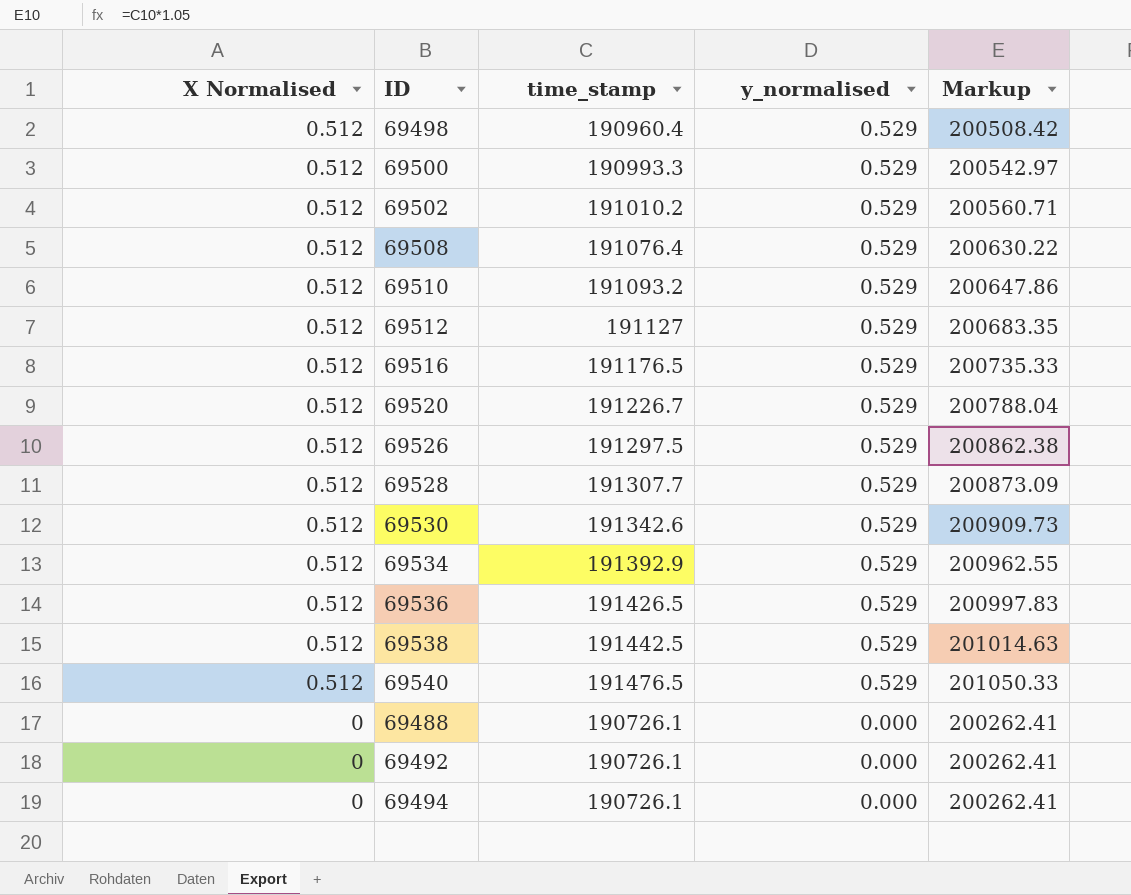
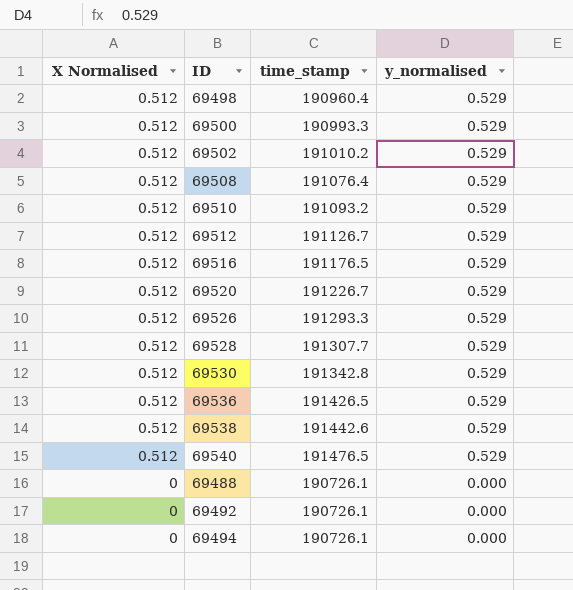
column Markup | formula: [time_stamp] * 1.05 -> none
row 69534: 0.512 | 191392.9 | 0.529 | 200962.55 -> none
69512 | time_stamp: 191127 -> 191126.7
69526 | time_stamp: 191297.5 -> 191293.3
69530 | time_stamp: 191342.6 -> 191342.8
69538 | time_stamp: 191442.5 -> 191442.6

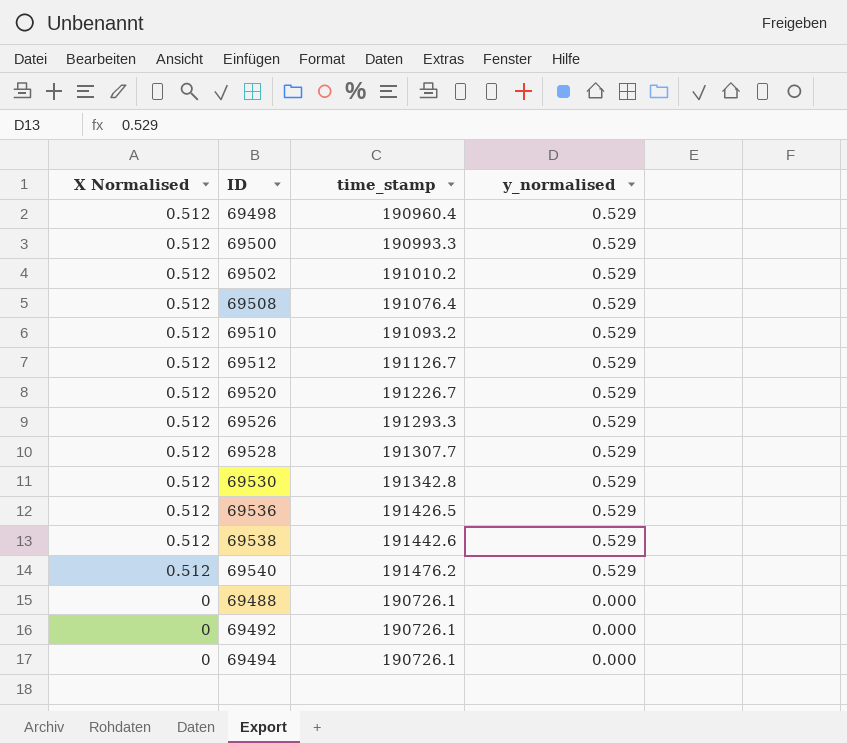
row 69516: 0.512 | 191176.5 | 0.529 -> none
69540 | time_stamp: 191476.5 -> 191476.2

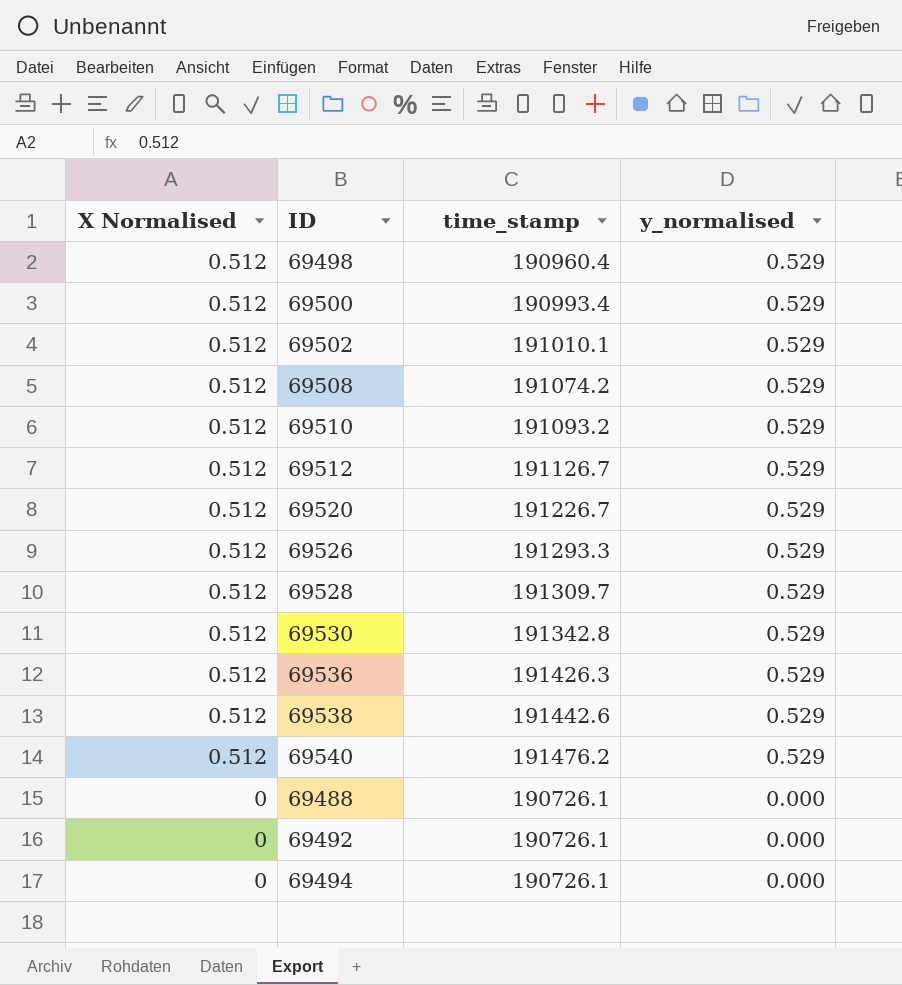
69500 | time_stamp: 190993.3 -> 190993.4
69502 | time_stamp: 191010.2 -> 191010.1
69508 | time_stamp: 191076.4 -> 191074.2
69528 | time_stamp: 191307.7 -> 191309.7
69536 | time_stamp: 191426.5 -> 191426.3

